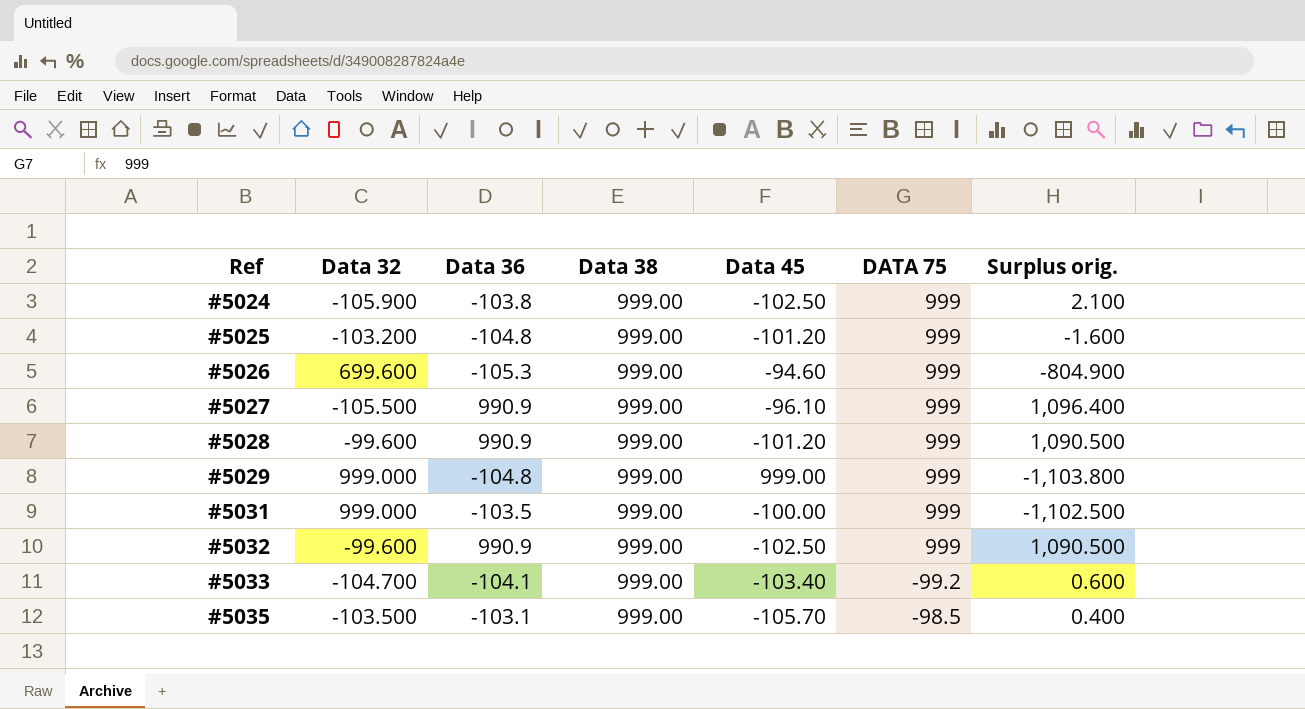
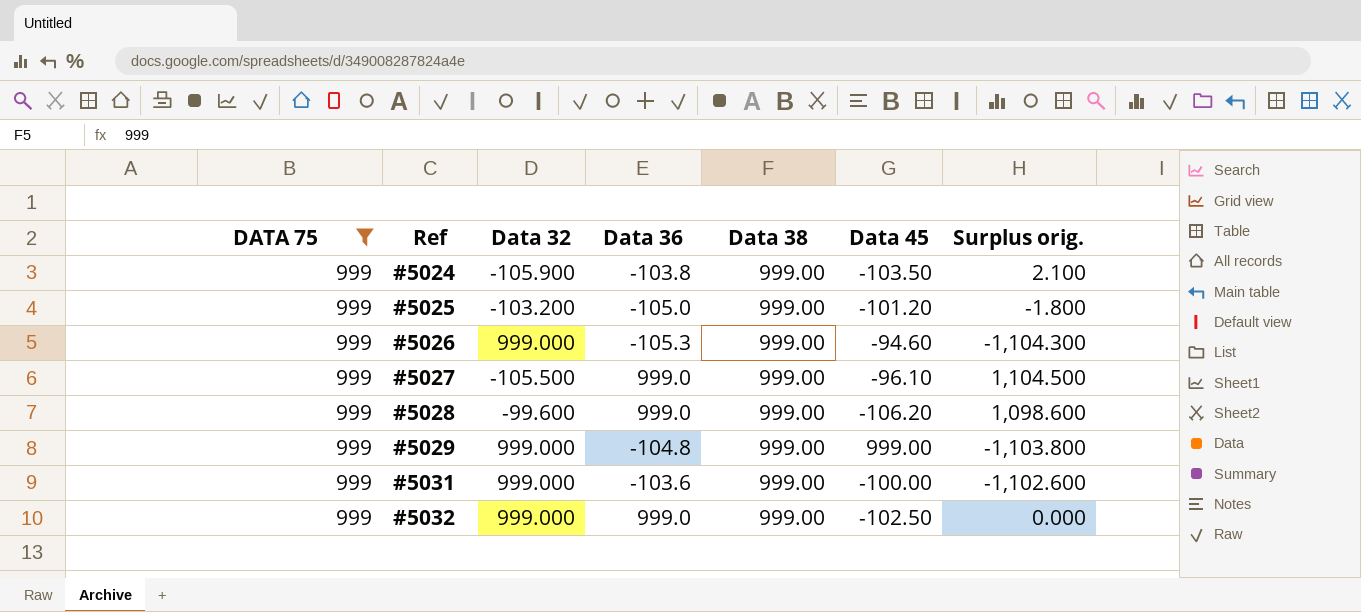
filter: none -> DATA 75 = 999
column DATA 75 | position: 6 -> 1
#5024 | Data 45: -102.50 -> -103.50
#5025 | Data 36: -104.8 -> -105.0
#5025 | Surplus orig.: -1.600 -> -1.800
#5026 | Data 32: 699.600 -> 999.000
#5026 | Surplus orig.: -804.900 -> -1,104.300
#5027 | Data 36: 990.9 -> 999.0
#5027 | Surplus orig.: 1,096.400 -> 1,104.500
#5028 | Data 36: 990.9 -> 999.0
#5028 | Data 45: -101.20 -> -106.20
#5028 | Surplus orig.: 1,090.500 -> 1,098.600
#5031 | Data 36: -103.5 -> -103.6
#5031 | Surplus orig.: -1,102.500 -> -1,102.600
#5032 | Data 32: -99.600 -> 999.000
#5032 | Data 36: 990.9 -> 999.0
#5032 | Surplus orig.: 1,090.500 -> 0.000

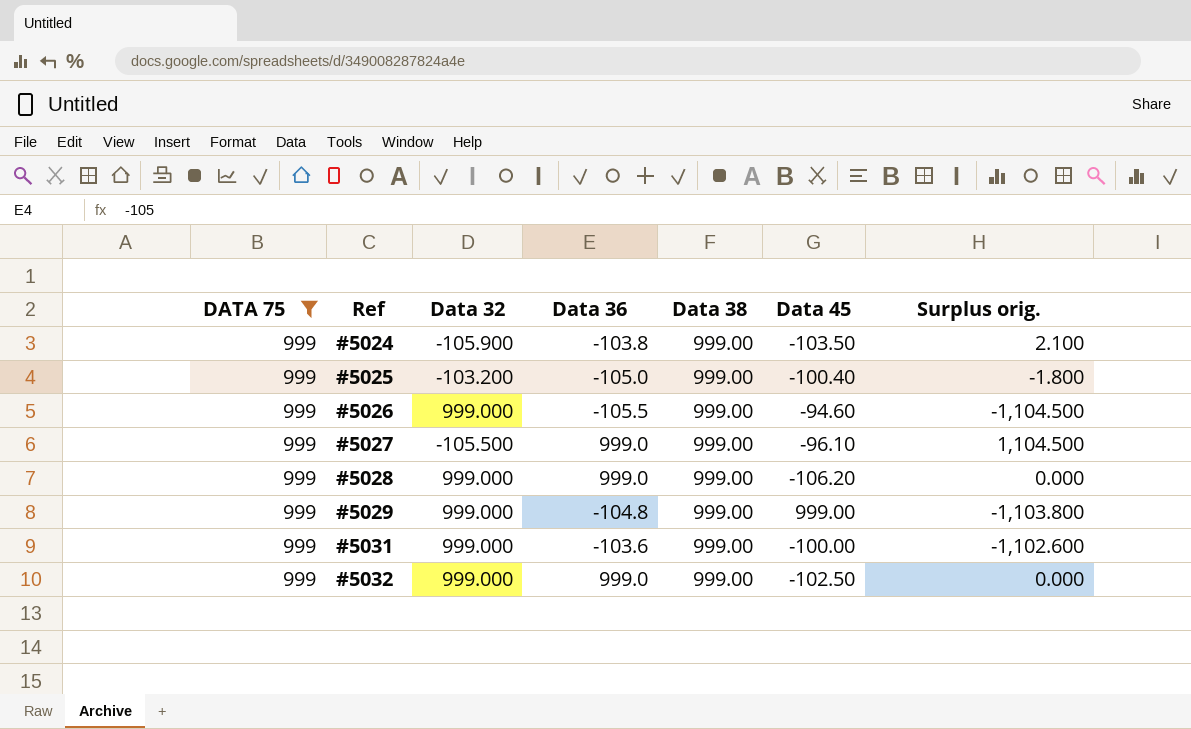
#5025 | Data 45: -101.20 -> -100.40
#5026 | Data 36: -105.3 -> -105.5
#5026 | Surplus orig.: -1,104.300 -> -1,104.500
#5028 | Data 32: -99.600 -> 999.000
#5028 | Surplus orig.: 1,098.600 -> 0.000

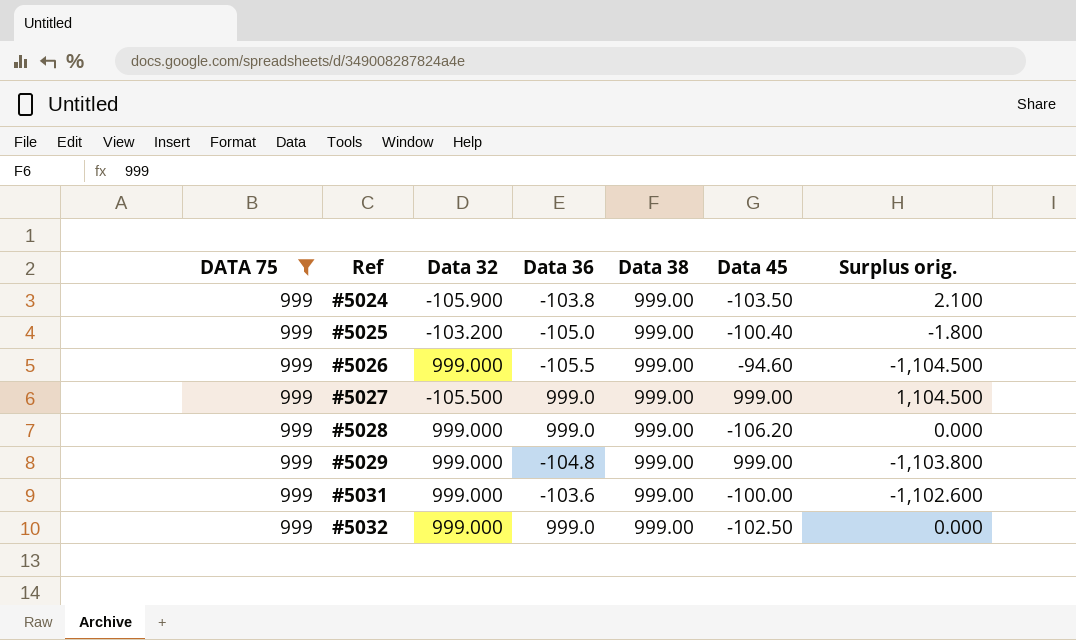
#5027 | Data 45: -96.10 -> 999.00

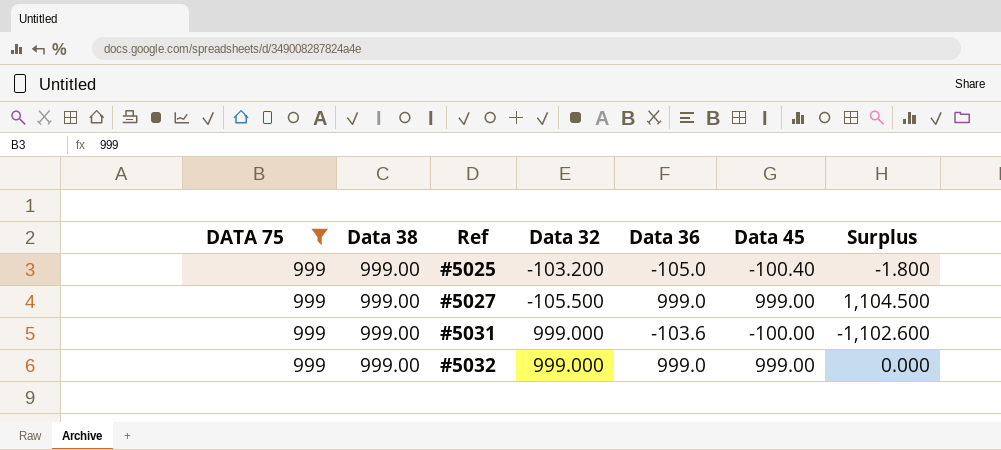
column Data 38 | position: 5 -> 2
column name: Surplus orig. -> Surplus
row #5024: 999 | -105.900 | -103.8 | 999.00 | -103.50 | 2.100 -> none
row #5026: 999 | 999.000 | -105.5 | 999.00 | -94.60 | -1,104.500 -> none
row #5028: 999 | 999.000 | 999.0 | 999.00 | -106.20 | 0.000 -> none
row #5029: 999 | 999.000 | -104.8 | 999.00 | 999.00 | -1,103.800 -> none
#5032 | Data 45: -102.50 -> 999.00

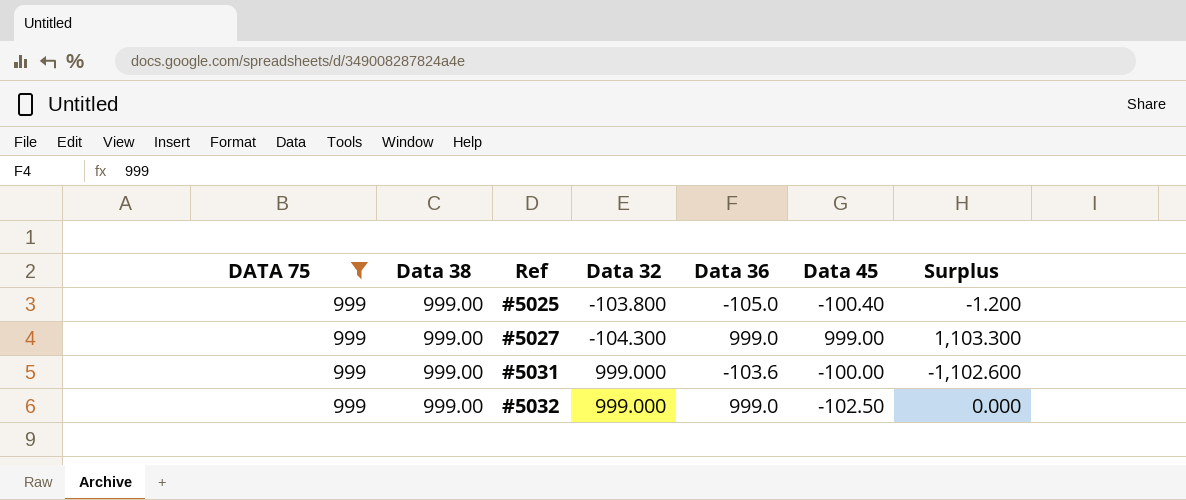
#5025 | Data 32: -103.200 -> -103.800
#5025 | Surplus: -1.800 -> -1.200
#5027 | Data 32: -105.500 -> -104.300
#5027 | Surplus: 1,104.500 -> 1,103.300
#5032 | Data 45: 999.00 -> -102.50

